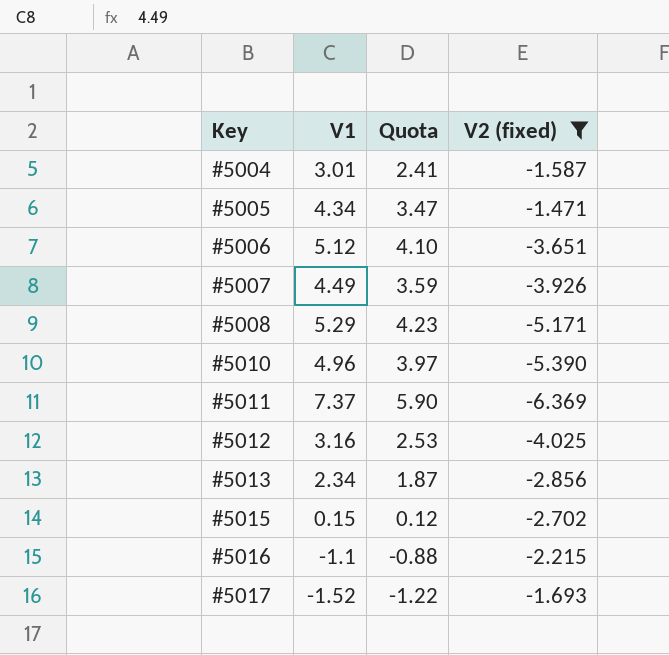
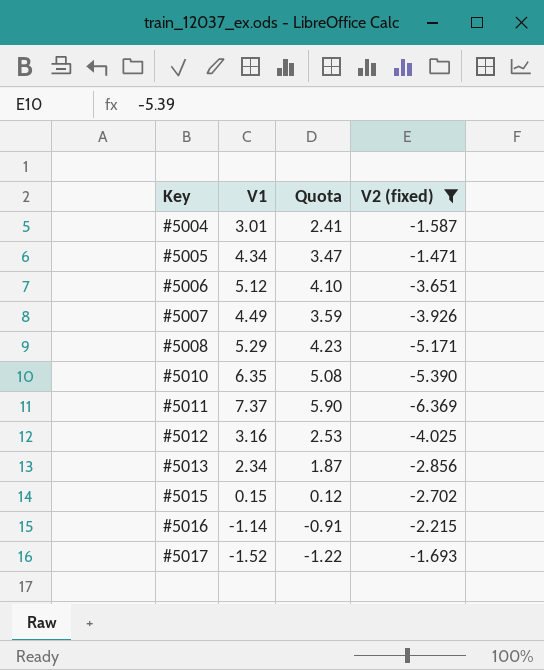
#5010 | V1: 4.96 -> 6.35
#5010 | Quota: 3.97 -> 5.08
#5016 | V1: -1.1 -> -1.14
#5016 | Quota: -0.88 -> -0.91

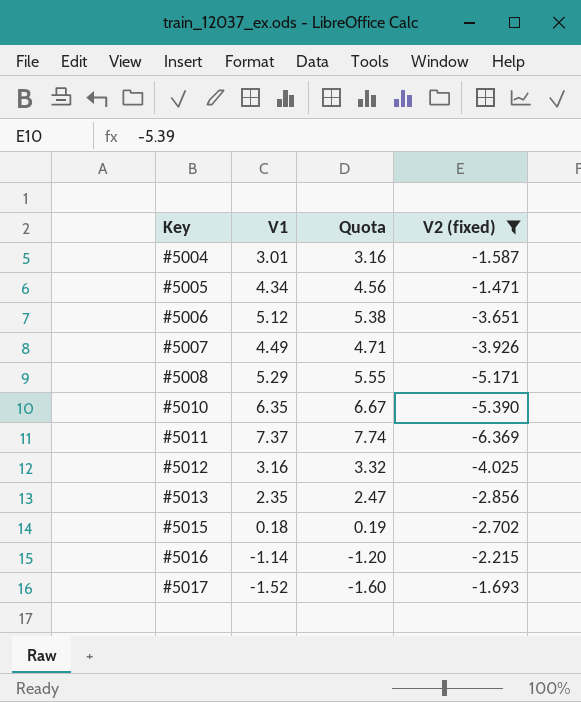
column Quota | formula: [V1] * 0.8 -> [V1] * 1.05
#5013 | V1: 2.34 -> 2.35
#5015 | V1: 0.15 -> 0.18

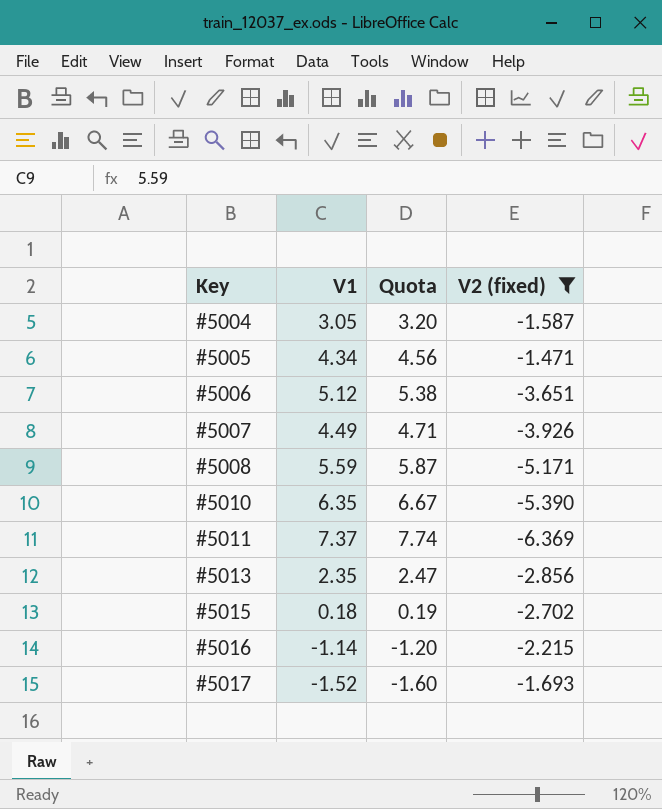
row #5012: 3.16 | 3.32 | -4.025 -> none
#5004 | V1: 3.01 -> 3.05
#5004 | Quota: 3.16 -> 3.20
#5008 | V1: 5.29 -> 5.59
#5008 | Quota: 5.55 -> 5.87

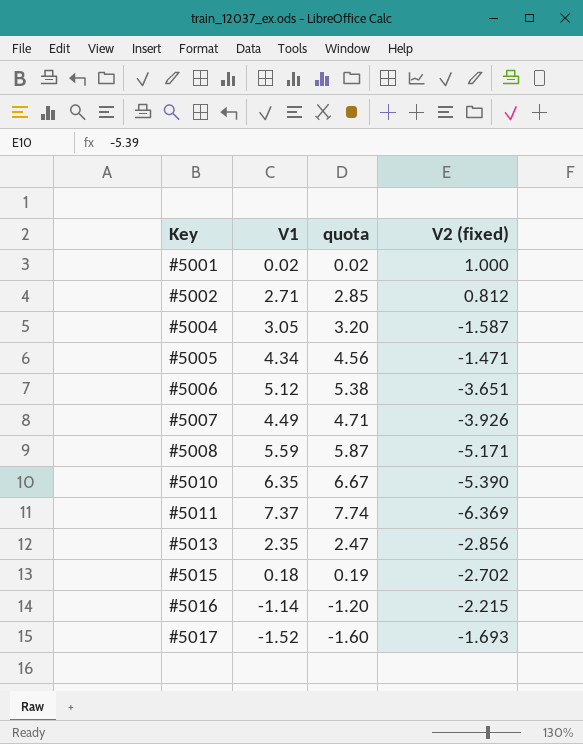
filter: V2 (fixed) <= -1.471 -> none
column name: Quota -> quota

